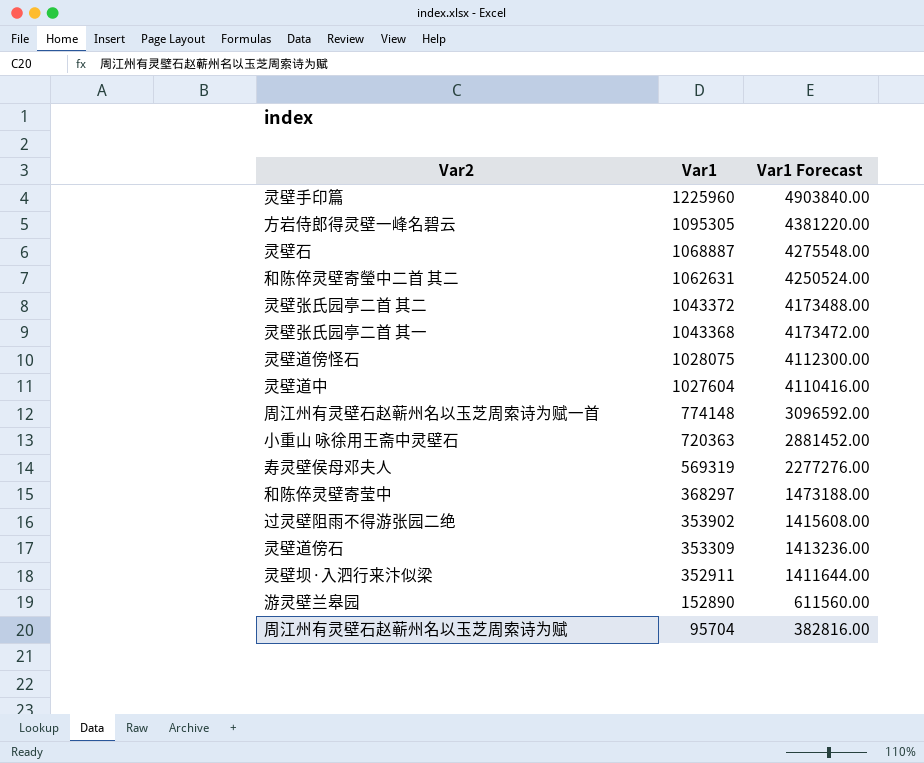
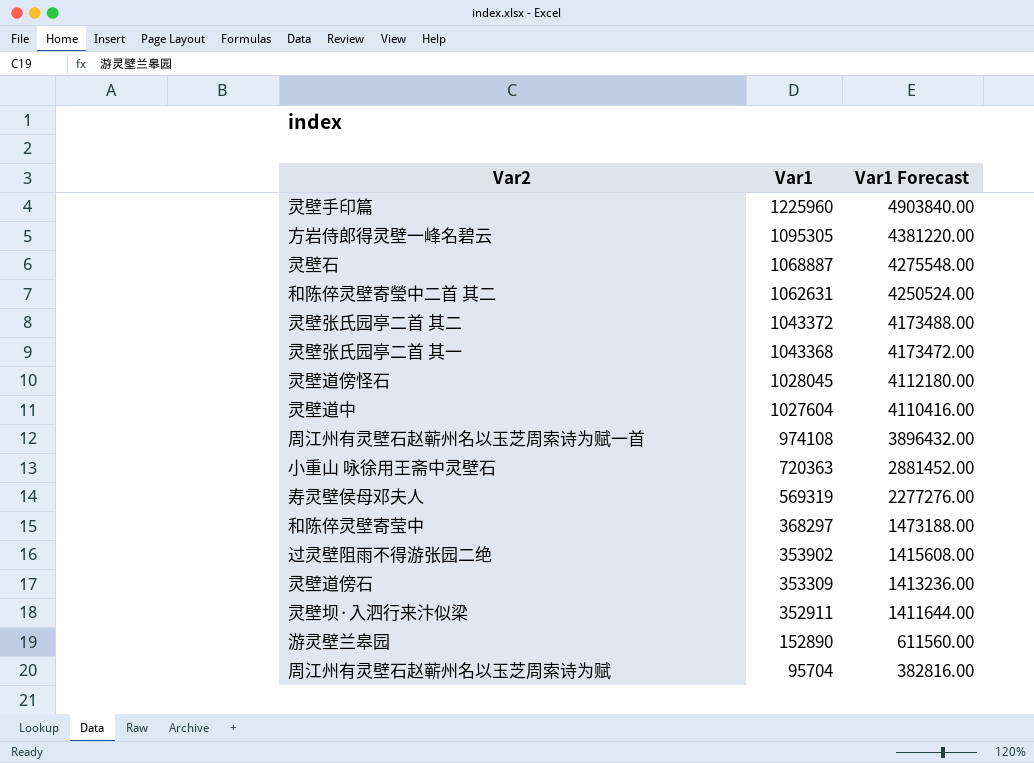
灵壁道傍怪石 | Var1: 1028075 -> 1028045
灵壁道傍怪石 | Var1 Forecast: 4112300.00 -> 4112180.00
周江州有灵壁石赵蕲州名以玉芝周索诗为赋一首 | Var1: 774148 -> 974108
周江州有灵壁石赵蕲州名以玉芝周索诗为赋一首 | Var1 Forecast: 3096592.00 -> 3896432.00

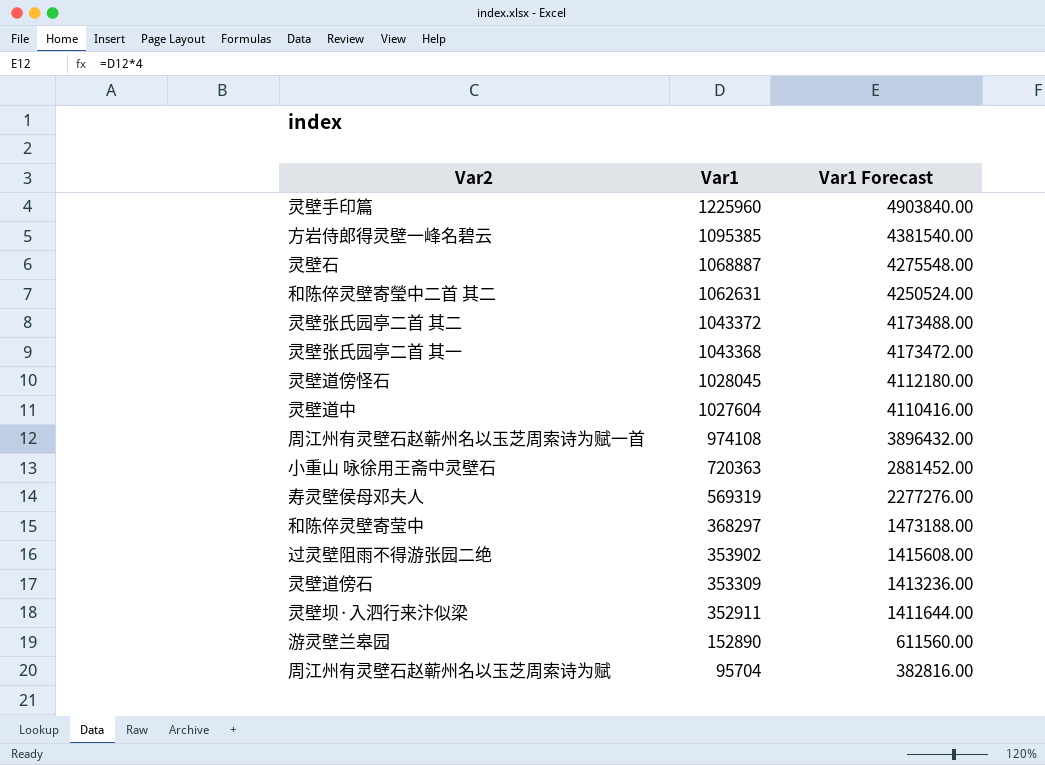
方岩侍郎得灵壁一峰名碧云 | Var1: 1095305 -> 1095385
方岩侍郎得灵壁一峰名碧云 | Var1 Forecast: 4381220.00 -> 4381540.00

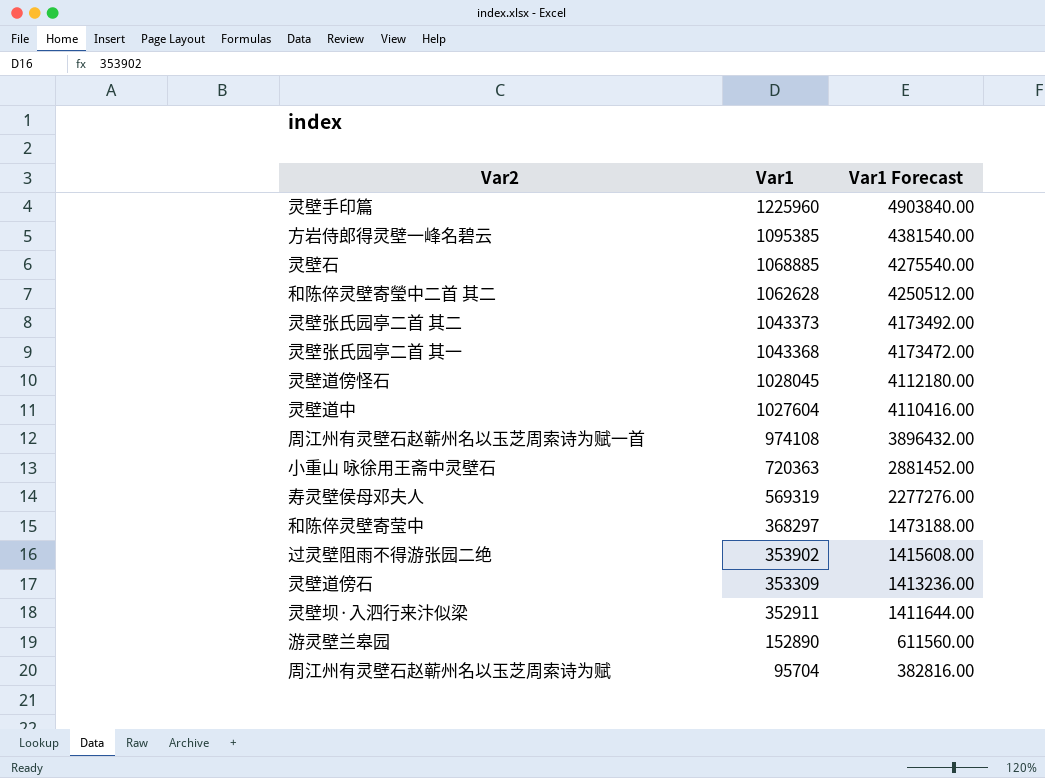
灵壁石 | Var1: 1068887 -> 1068885
灵壁石 | Var1 Forecast: 4275548.00 -> 4275540.00
和陈倅灵壁寄瑩中二首 其二 | Var1: 1062631 -> 1062628
和陈倅灵壁寄瑩中二首 其二 | Var1 Forecast: 4250524.00 -> 4250512.00
灵壁张氏园亭二首 其二 | Var1: 1043372 -> 1043373
灵壁张氏园亭二首 其二 | Var1 Forecast: 4173488.00 -> 4173492.00

